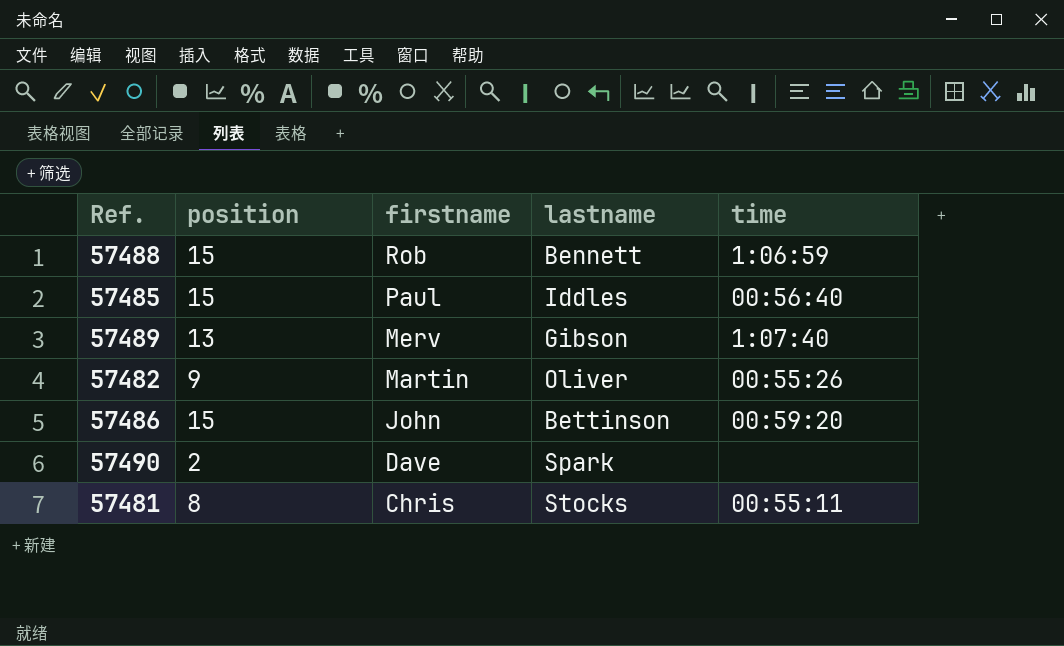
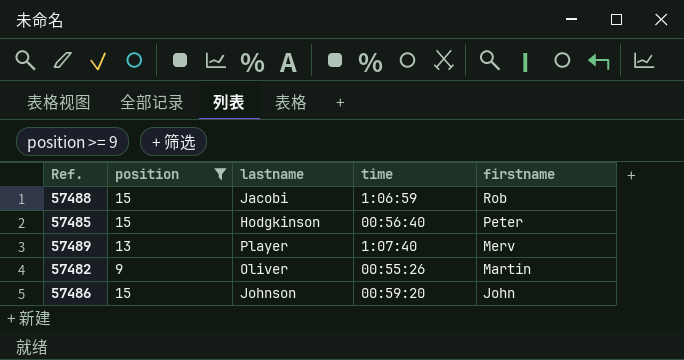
filter: none -> position >= 9
column firstname | position: 3 -> 5
57488 | lastname: Bennett -> Jacobi
57485 | lastname: Iddles -> Hodgkinson
57485 | firstname: Paul -> Peter
57489 | lastname: Gibson -> Player
57486 | lastname: Bettinson -> Johnson

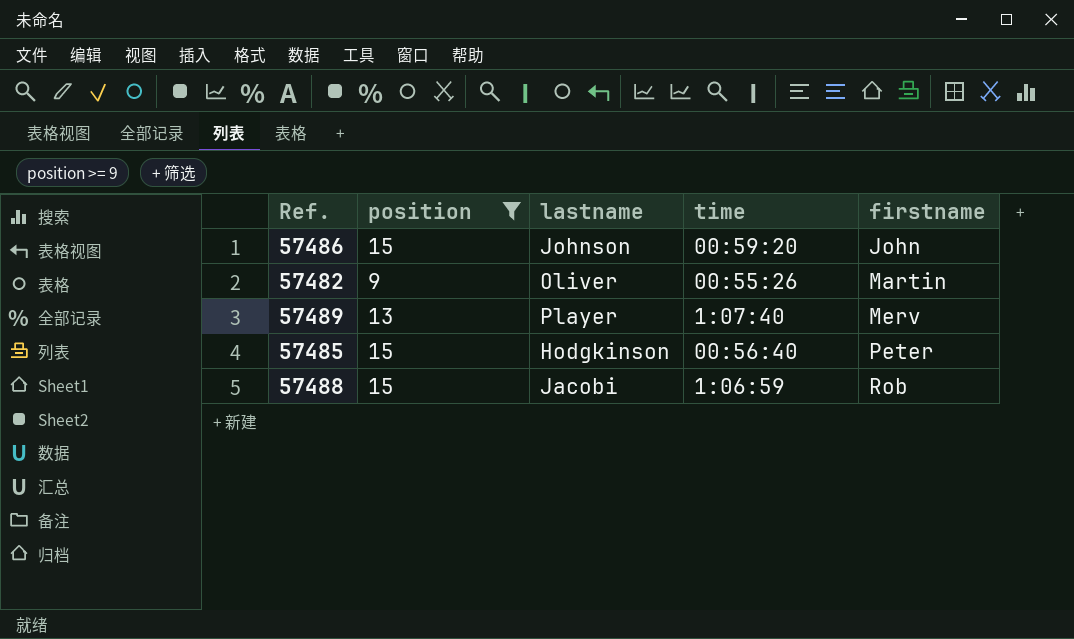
row order: firstname descending -> firstname ascending

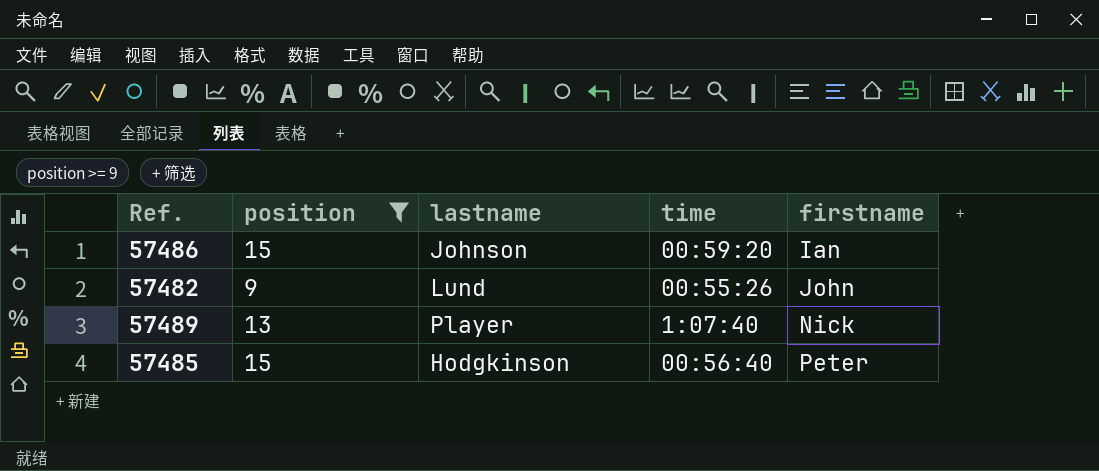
row 57488: 15 | Jacobi | 1:06:59 | Rob -> none
57486 | firstname: John -> Ian
57482 | lastname: Oliver -> Lund
57482 | firstname: Martin -> John
57489 | firstname: Merv -> Nick

